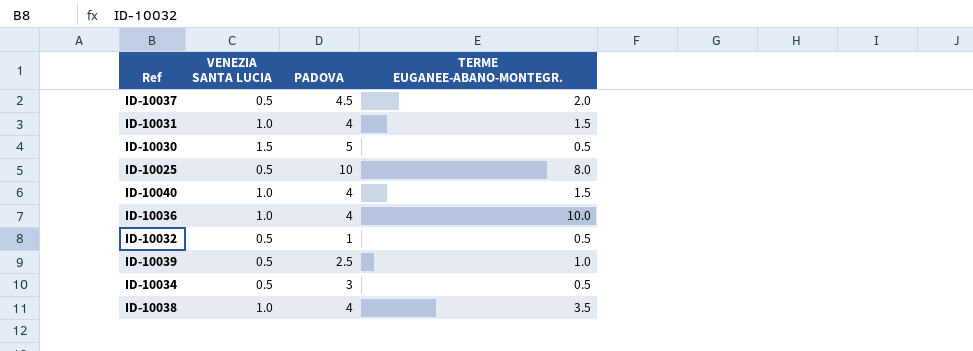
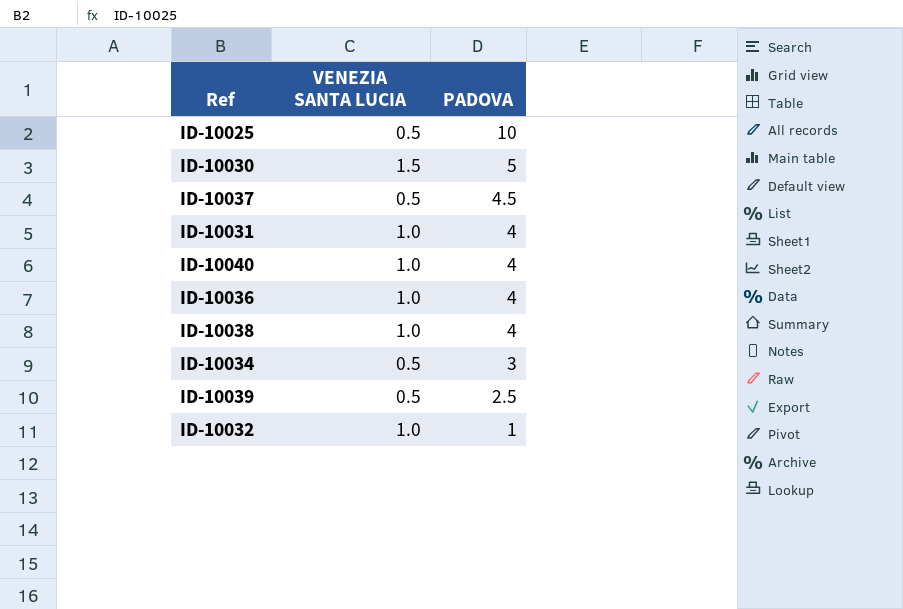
row order: none -> PADOVA descending
column TERME EUGANEE-ABANO-MONTEGR. | position: 4 -> none
ID-10032 | VENEZIA SANTA LUCIA: 0.5 -> 1.0

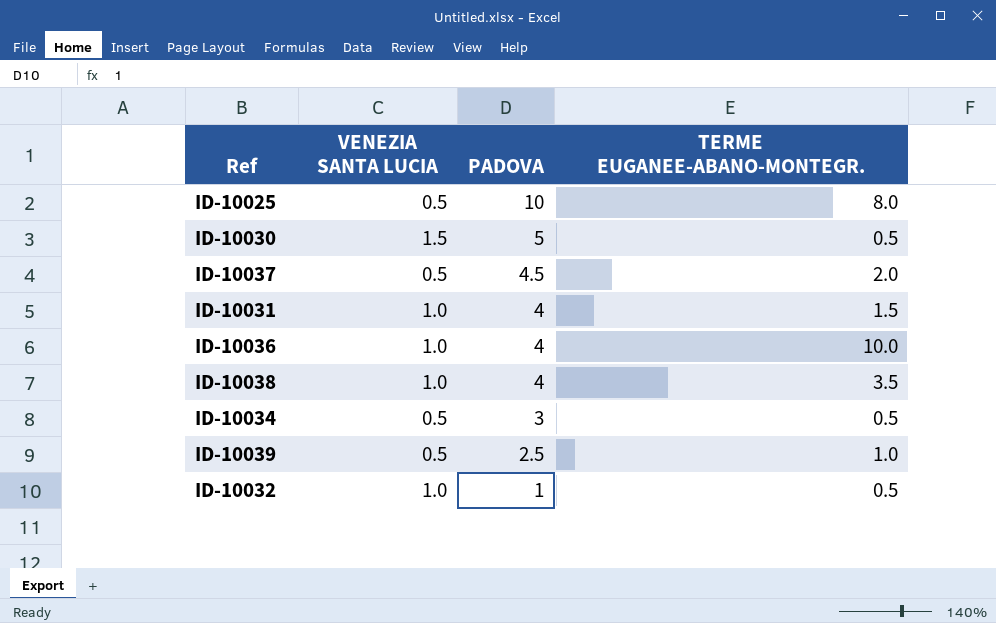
column TERME EUGANEE-ABANO-MONTEGR. | position: none -> 4
row ID-10040: 1.0 | 4 -> none

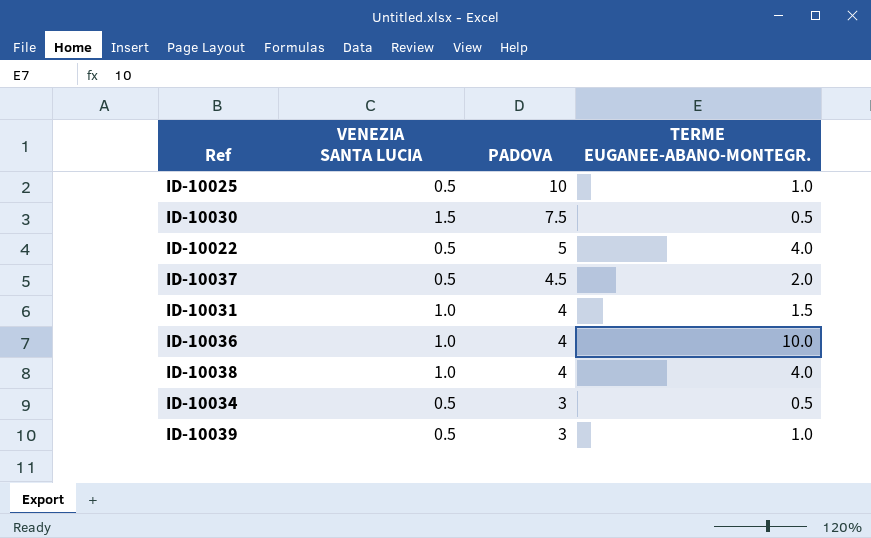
row ID-10032: 1.0 | 1 | 0.5 -> none
ID-10025 | TERME EUGANEE-ABANO-MONTEGR.: 8.0 -> 1.0
ID-10030 | PADOVA: 5 -> 7.5
row ID-10022: none -> 0.5 | 5 | 4.0
ID-10038 | TERME EUGANEE-ABANO-MONTEGR.: 3.5 -> 4.0
ID-10039 | PADOVA: 2.5 -> 3

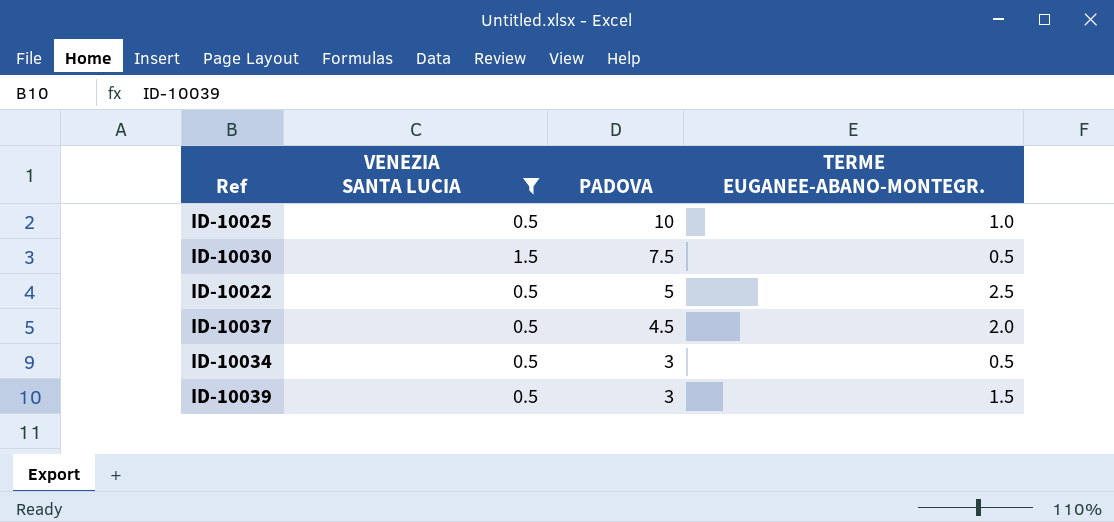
filter: none -> VENEZIA SANTA LUCIA != 1.0
ID-10022 | TERME EUGANEE-ABANO-MONTEGR.: 4.0 -> 2.5
ID-10039 | TERME EUGANEE-ABANO-MONTEGR.: 1.0 -> 1.5

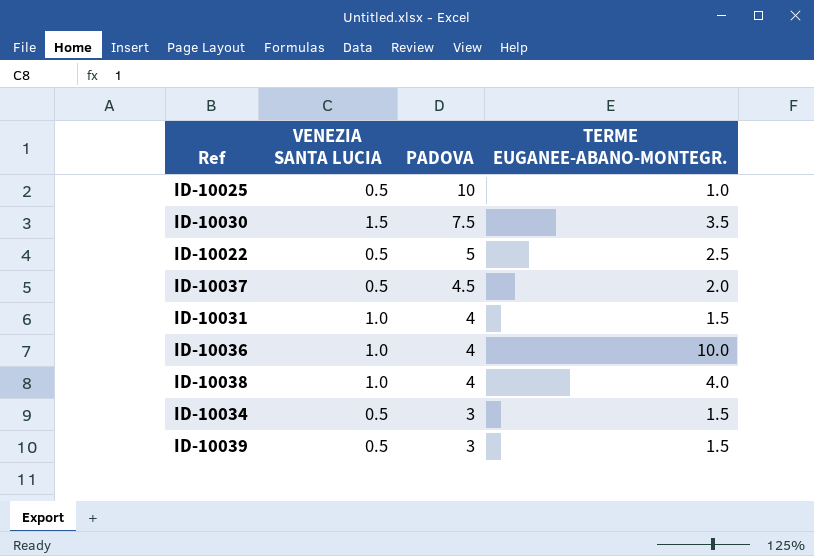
filter: VENEZIA SANTA LUCIA != 1.0 -> none
ID-10030 | TERME EUGANEE-ABANO-MONTEGR.: 0.5 -> 3.5
ID-10034 | TERME EUGANEE-ABANO-MONTEGR.: 0.5 -> 1.5

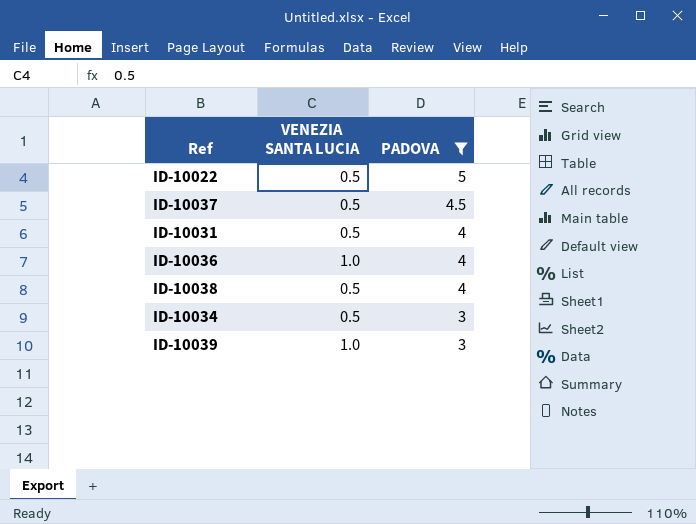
filter: none -> PADOVA <= 5
column TERME EUGANEE-ABANO-MONTEGR. | position: 4 -> none
ID-10031 | VENEZIA SANTA LUCIA: 1.0 -> 0.5
ID-10038 | VENEZIA SANTA LUCIA: 1.0 -> 0.5
ID-10039 | VENEZIA SANTA LUCIA: 0.5 -> 1.0

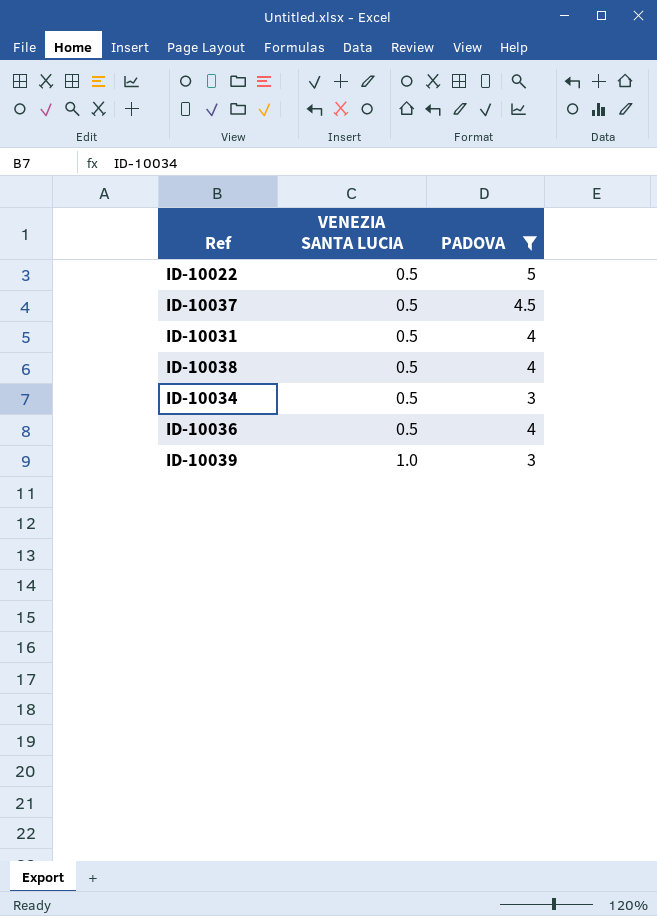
row order: PADOVA descending -> VENEZIA SANTA LUCIA ascending
ID-10036 | VENEZIA SANTA LUCIA: 1.0 -> 0.5

